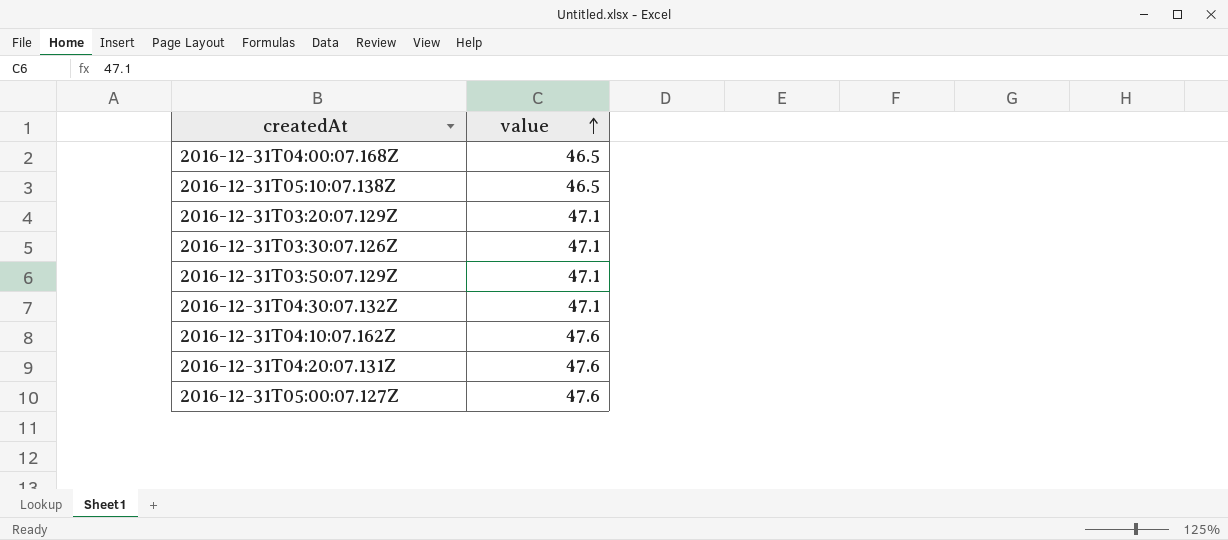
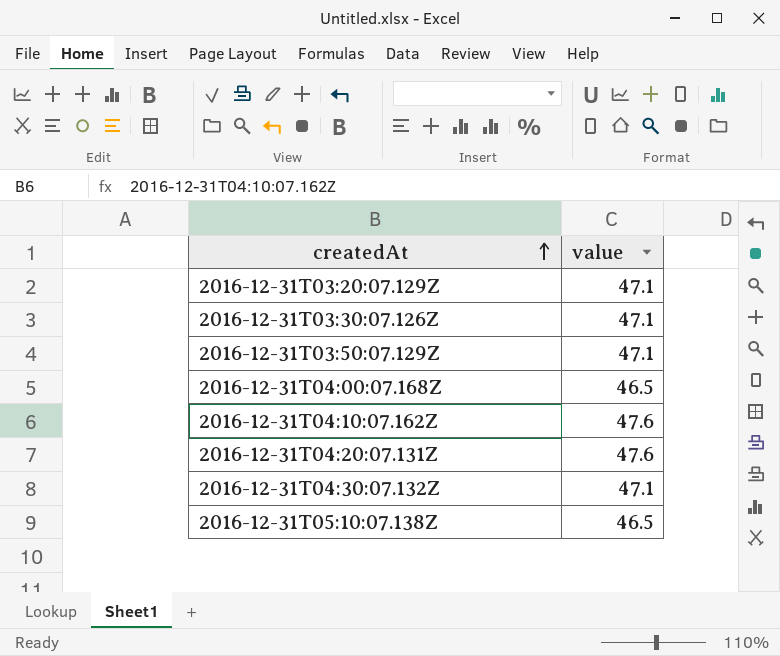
row order: value ascending -> createdAt ascending
row 2016-12-31T05:00:07.127Z: 47.6 -> none

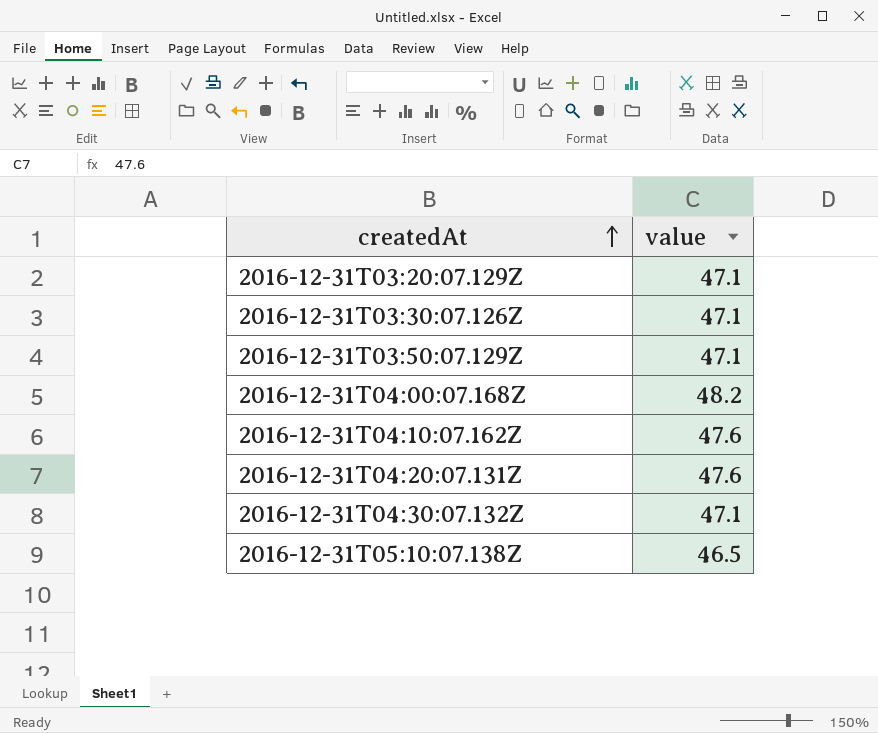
2016-12-31T04:00:07.168Z | value: 46.5 -> 48.2

